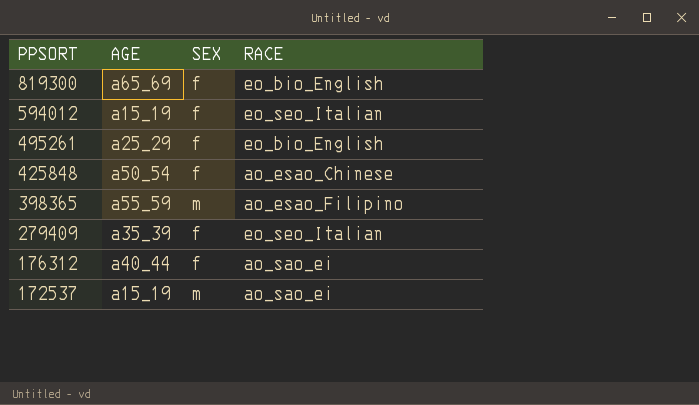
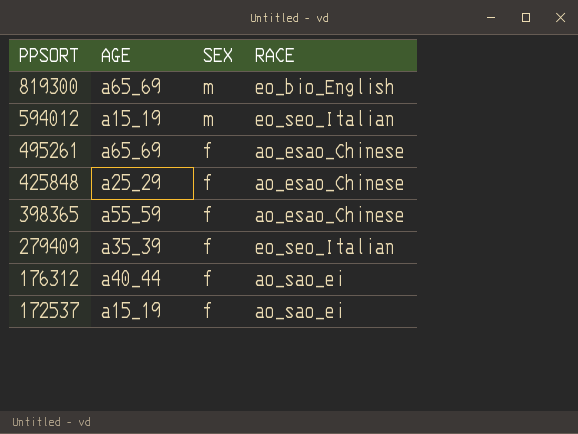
819300 | SEX: f -> m
594012 | SEX: f -> m
495261 | AGE: a25_29 -> a65_69
495261 | RACE: eo_bio_English -> ao_esao_Chinese
425848 | AGE: a50_54 -> a25_29
398365 | SEX: m -> f
398365 | RACE: ao_esao_Filipino -> ao_esao_Chinese
172537 | SEX: m -> f

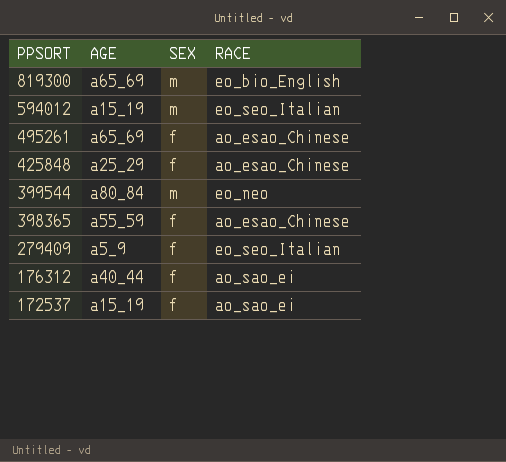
row 399544: none -> a80_84 | m | eo_neo
279409 | AGE: a35_39 -> a5_9

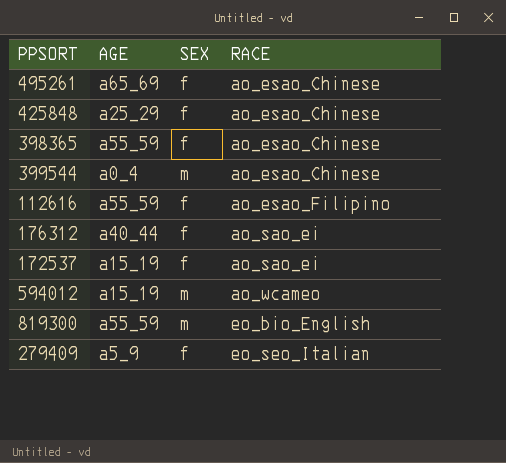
row order: PPSORT descending -> RACE ascending
399544 | AGE: a80_84 -> a0_4
399544 | RACE: eo_neo -> ao_esao_Chinese
row 112616: none -> a55_59 | f | ao_esao_Filipino
594012 | RACE: eo_seo_Italian -> ao_wcameo
819300 | AGE: a65_69 -> a55_59

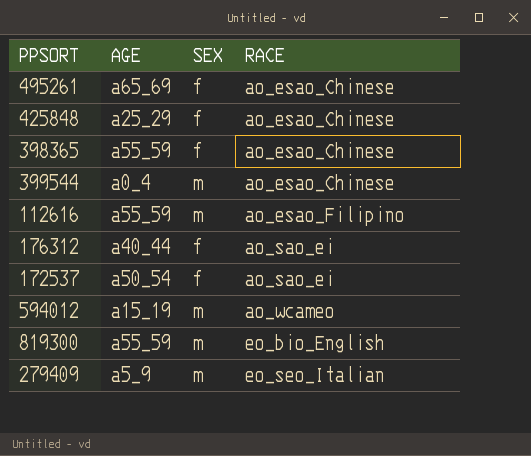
112616 | SEX: f -> m
172537 | AGE: a15_19 -> a50_54
279409 | SEX: f -> m

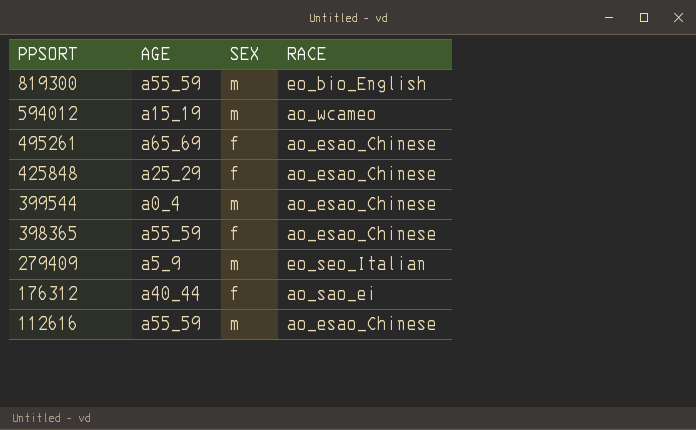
row order: RACE ascending -> PPSORT descending
row 172537: a50_54 | f | ao_sao_ei -> none
112616 | RACE: ao_esao_Filipino -> ao_esao_Chinese

